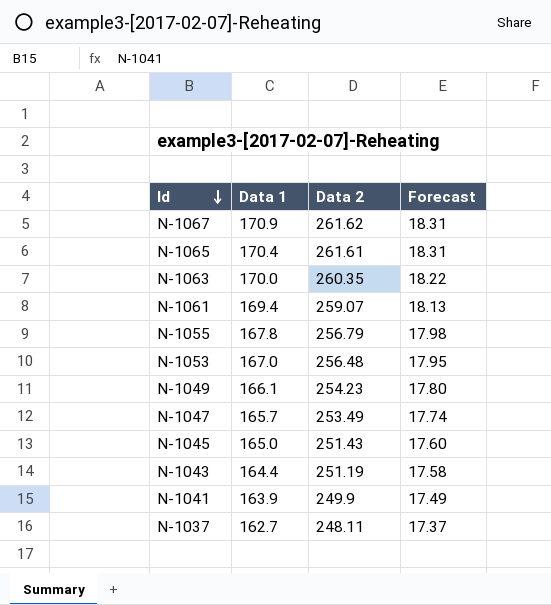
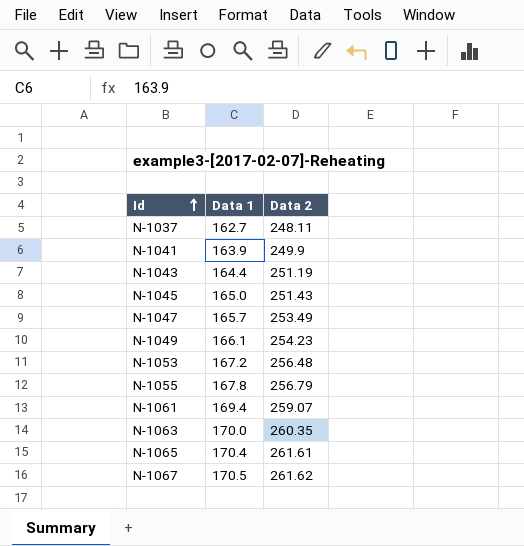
row order: Id descending -> Id ascending
column Forecast | formula: [Data 2] * 0.07 -> none
N-1053 | Data 1: 167.0 -> 167.2
N-1067 | Data 1: 170.9 -> 170.5

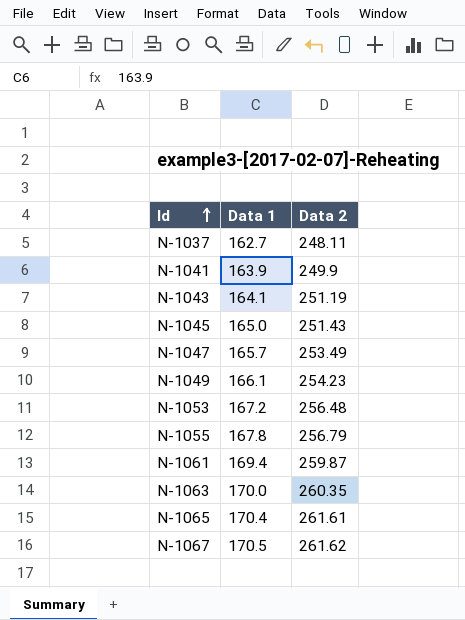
N-1043 | Data 1: 164.4 -> 164.1
N-1061 | Data 2: 259.07 -> 259.87

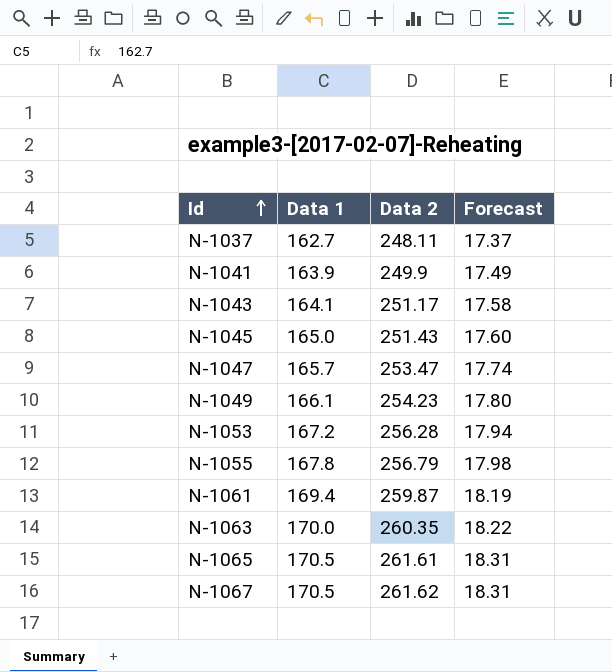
column Forecast | formula: none -> [Data 2] * 0.07
N-1043 | Data 2: 251.19 -> 251.17
N-1047 | Data 2: 253.49 -> 253.47
N-1053 | Data 2: 256.48 -> 256.28
N-1065 | Data 1: 170.4 -> 170.5

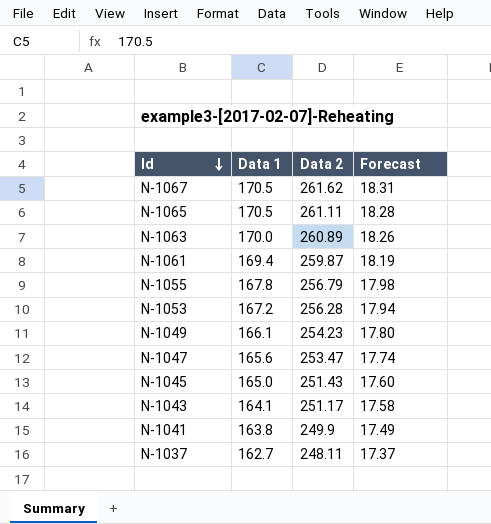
row order: Id ascending -> Id descending
N-1065 | Data 2: 261.61 -> 261.11
N-1065 | Forecast: 18.31 -> 18.28
N-1063 | Data 2: 260.35 -> 260.89
N-1063 | Forecast: 18.22 -> 18.26
N-1047 | Data 1: 165.7 -> 165.6
N-1041 | Data 1: 163.9 -> 163.8

